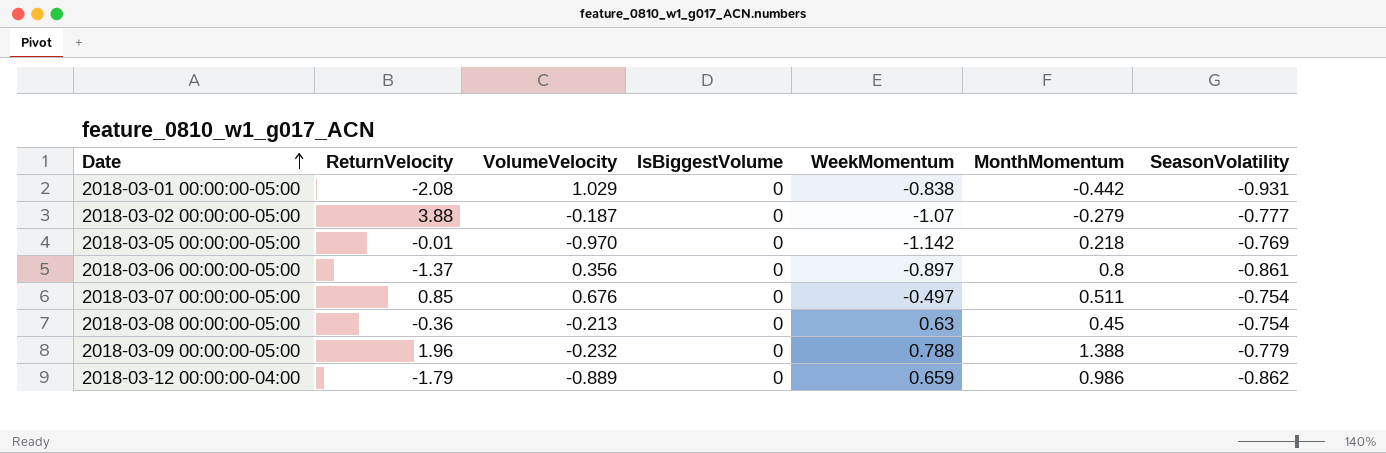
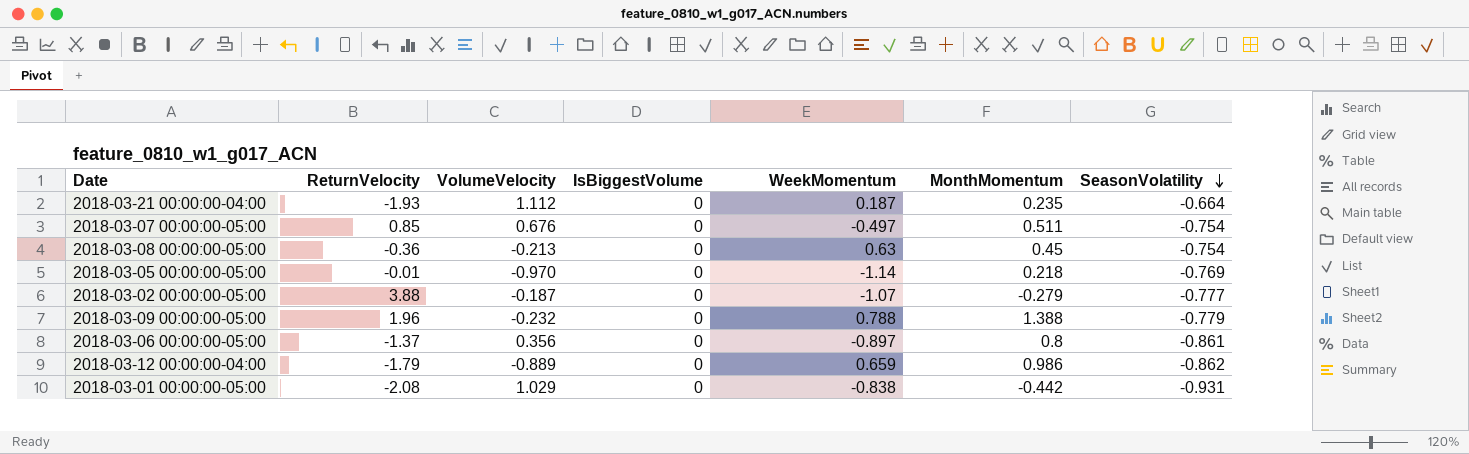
row order: Date ascending -> SeasonVolatility descending
row 2018-03-21 00:00:00-04:00: none -> -1.93 | 1.112 | 0 | 0.187 | 0.235 | -0.664
2018-03-05 00:00:00-05:00 | WeekMomentum: -1.142 -> -1.14

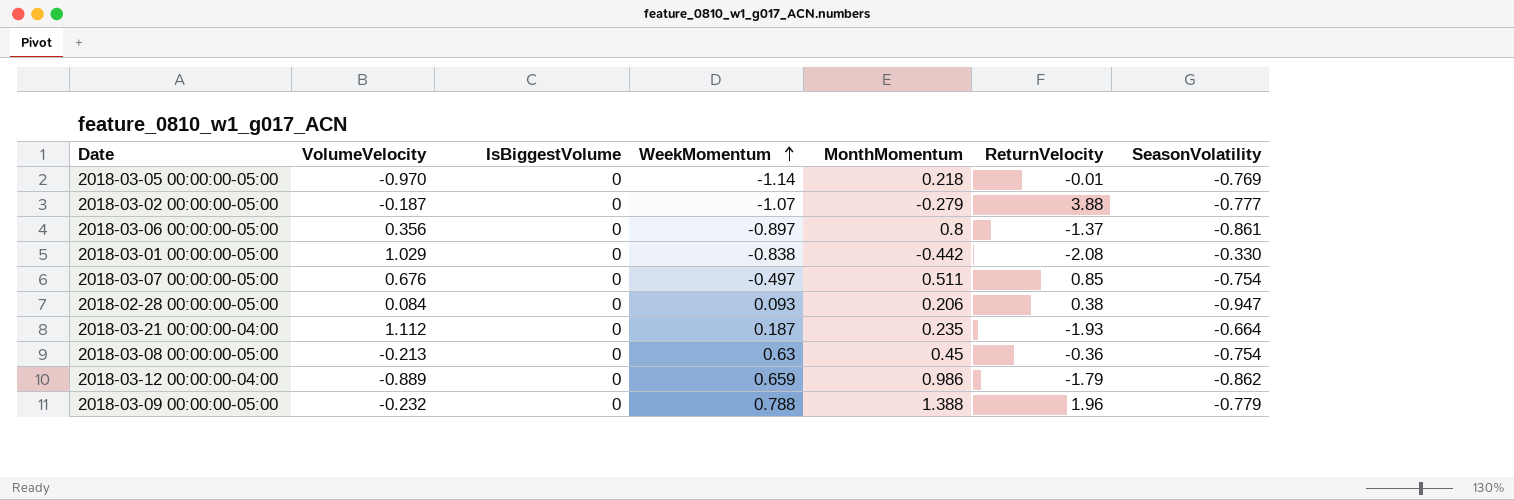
row order: SeasonVolatility descending -> WeekMomentum ascending
column ReturnVelocity | position: 2 -> 6
2018-03-01 00:00:00-05:00 | SeasonVolatility: -0.931 -> -0.330
row 2018-02-28 00:00:00-05:00: none -> 0.084 | 0 | 0.093 | 0.206 | 0.38 | -0.947

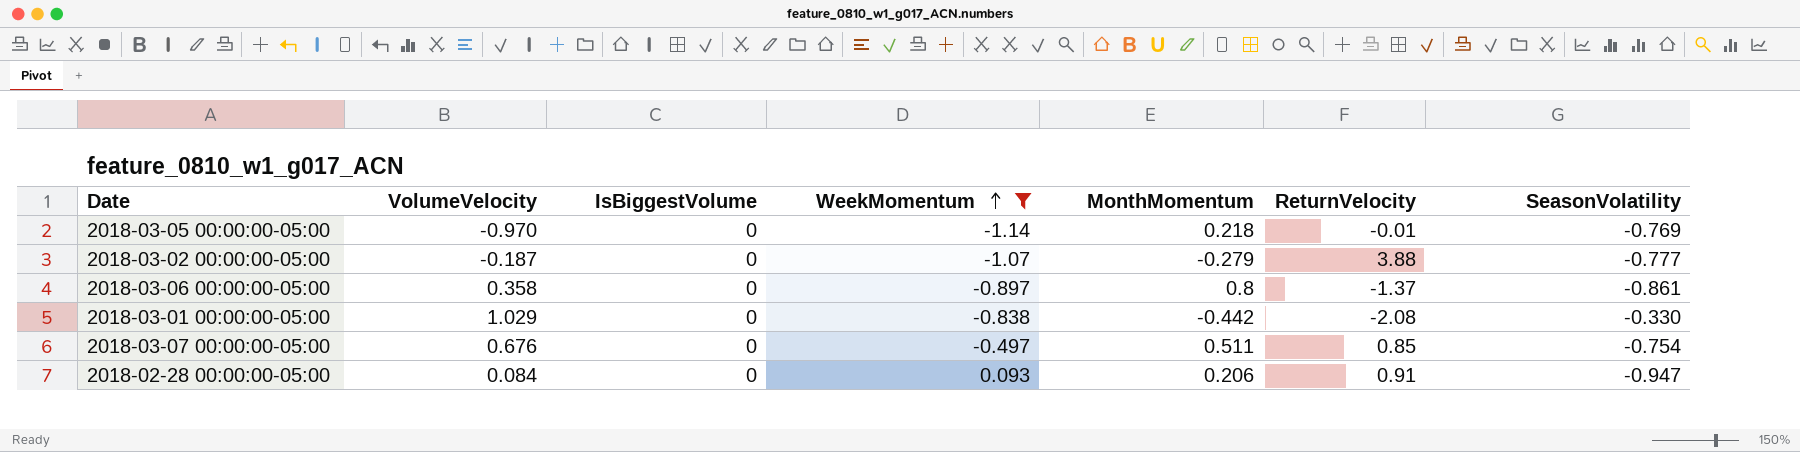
filter: none -> WeekMomentum <= 0.093
2018-03-06 00:00:00-05:00 | VolumeVelocity: 0.356 -> 0.358
2018-02-28 00:00:00-05:00 | ReturnVelocity: 0.38 -> 0.91

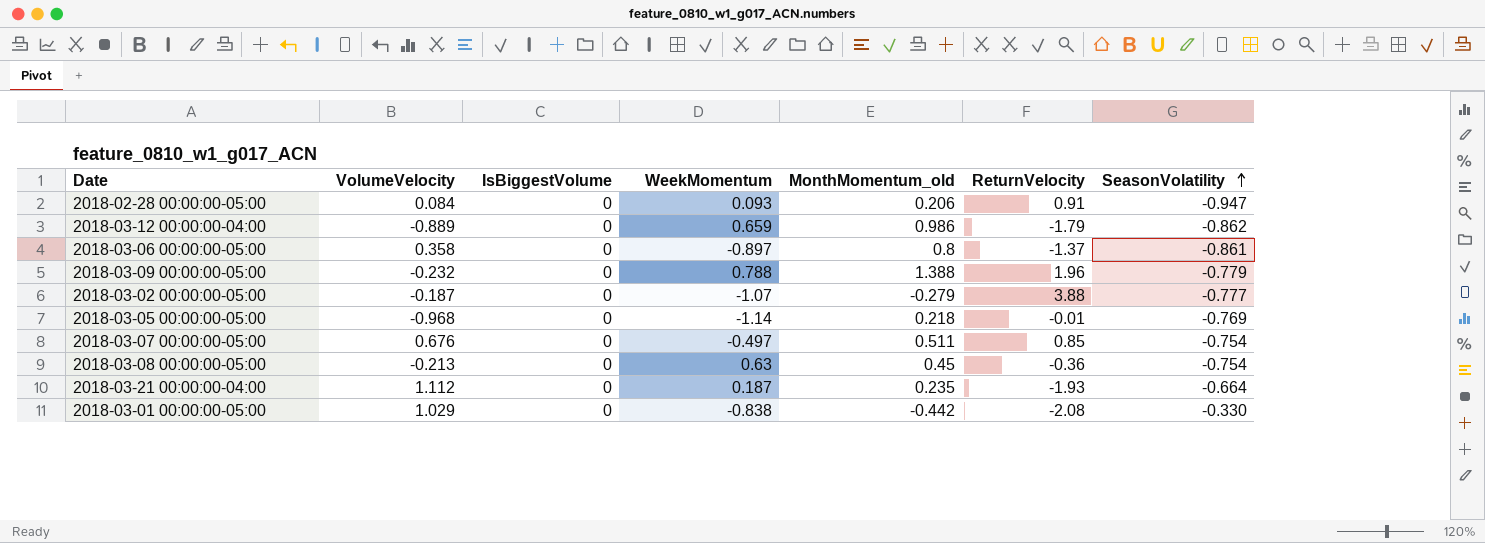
filter: WeekMomentum <= 0.093 -> none
row order: WeekMomentum ascending -> SeasonVolatility ascending
column name: MonthMomentum -> MonthMomentum_old
2018-03-05 00:00:00-05:00 | VolumeVelocity: -0.970 -> -0.968

